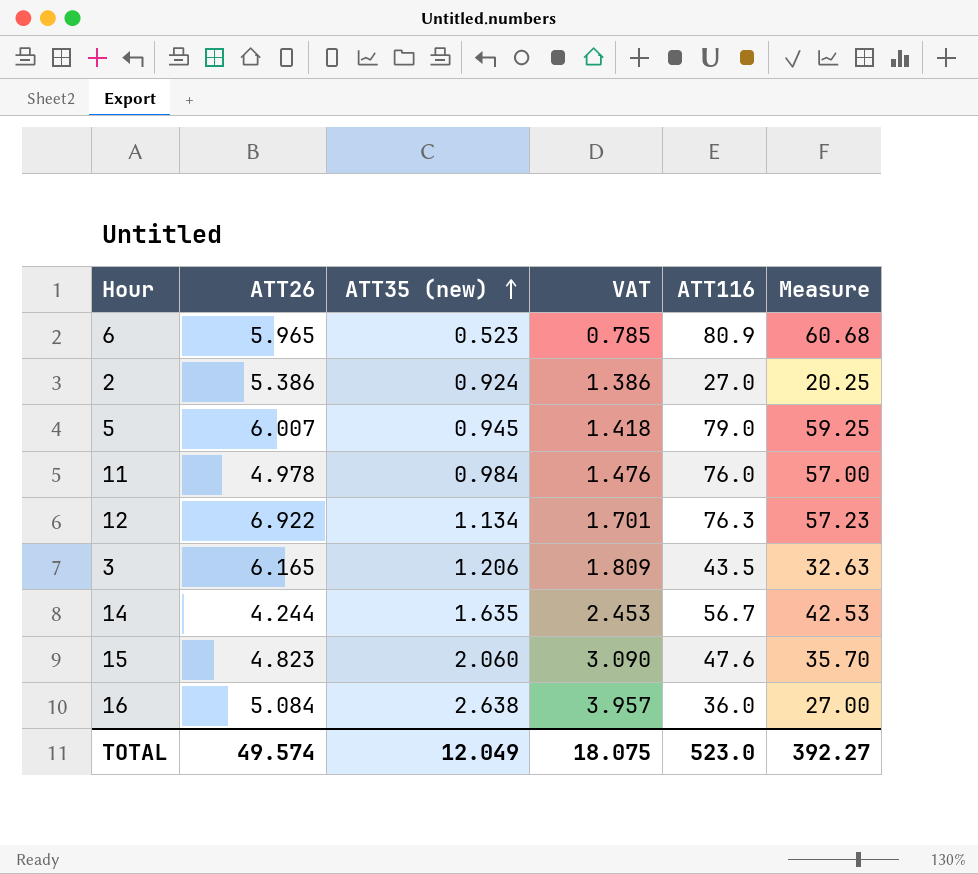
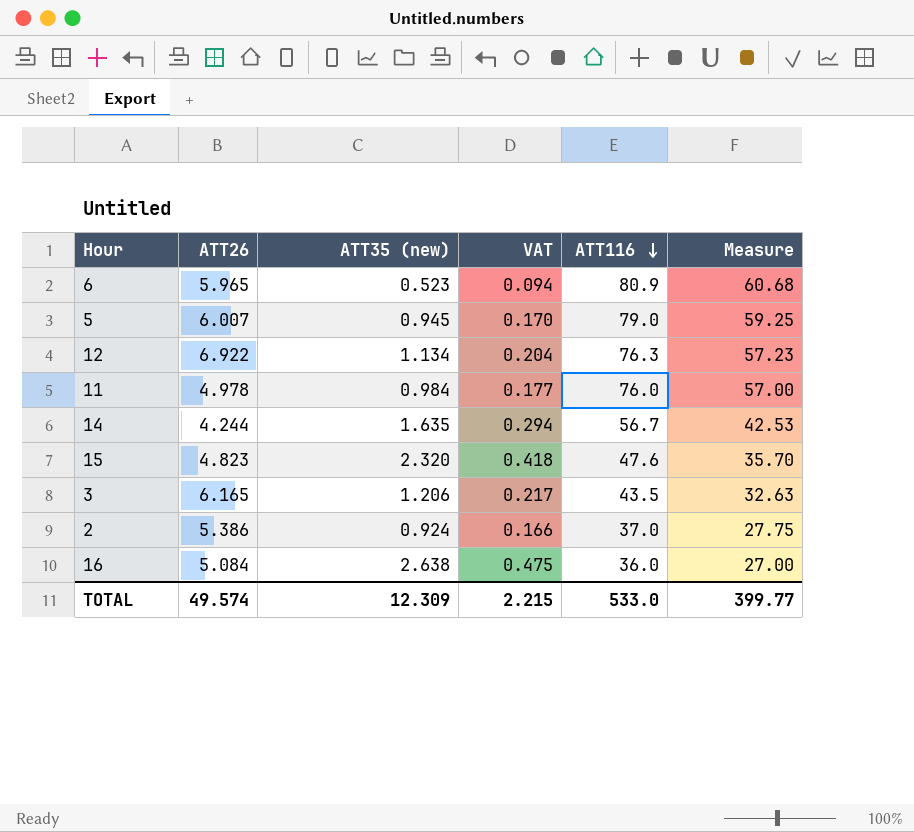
row order: ATT35 (new) ascending -> ATT116 descending
column VAT | formula: [ATT35 (new)] * 1.5 -> [ATT35 (new)] * 0.18
15 | ATT35 (new): 2.060 -> 2.320
2 | ATT116: 27.0 -> 37.0
2 | Measure: 20.25 -> 27.75
TOTAL | ATT35 (new): 12.049 -> 12.309
TOTAL | VAT: 18.075 -> 2.215
TOTAL | ATT116: 523.0 -> 533.0
TOTAL | Measure: 392.27 -> 399.77

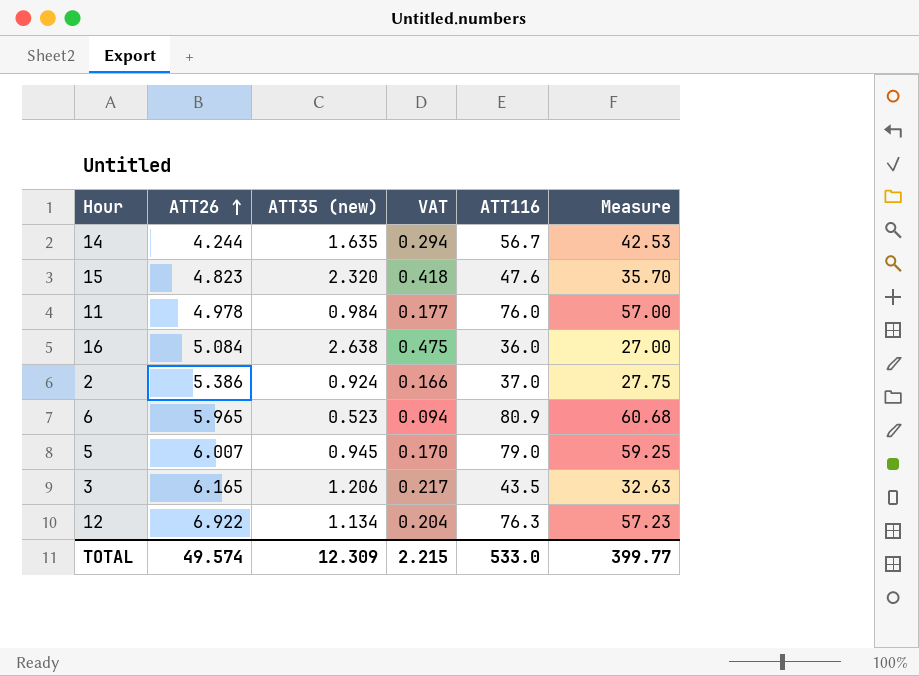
row order: ATT116 descending -> ATT26 ascending

